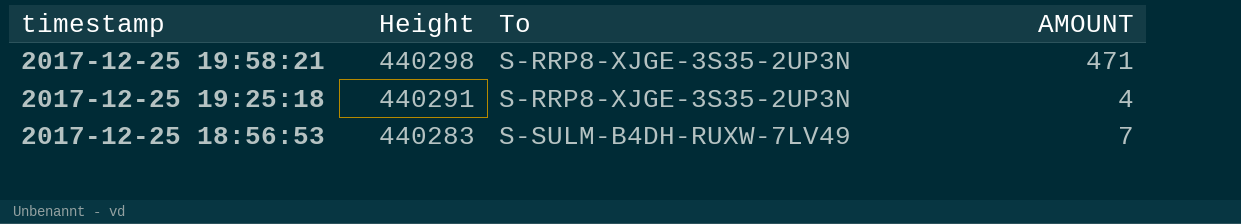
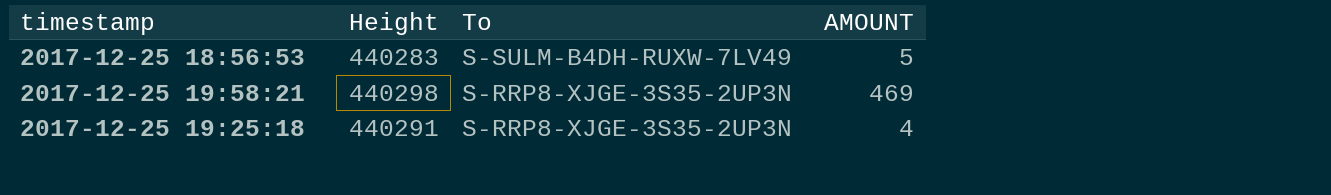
row order: timestamp descending -> To descending
2017-12-25 18:56:53 | AMOUNT: 7 -> 5
2017-12-25 19:58:21 | AMOUNT: 471 -> 469

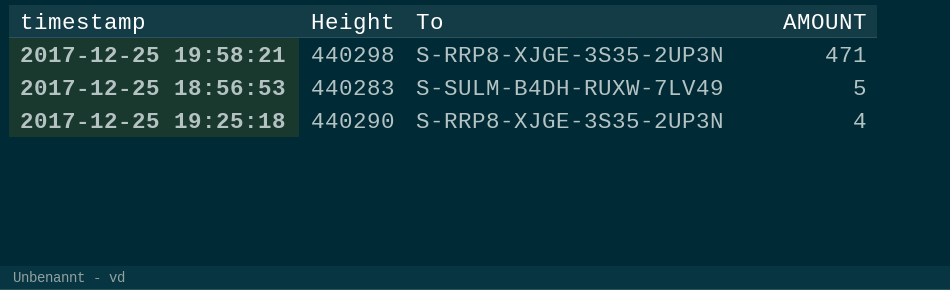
row order: To descending -> AMOUNT descending
2017-12-25 19:58:21 | AMOUNT: 469 -> 471
2017-12-25 19:25:18 | Height: 440291 -> 440290

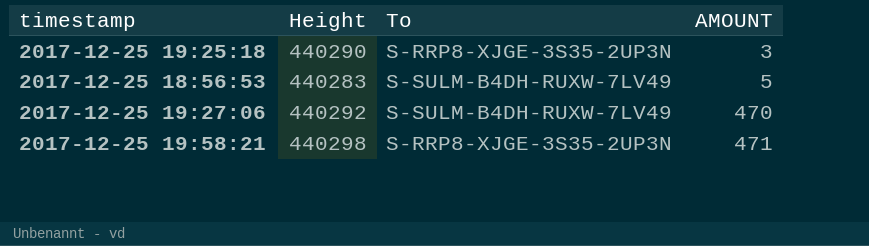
row order: AMOUNT descending -> AMOUNT ascending
2017-12-25 19:25:18 | AMOUNT: 4 -> 3
row 2017-12-25 19:27:06: none -> 440292 | S-SULM-B4DH-RUXW-7LV49 | 470

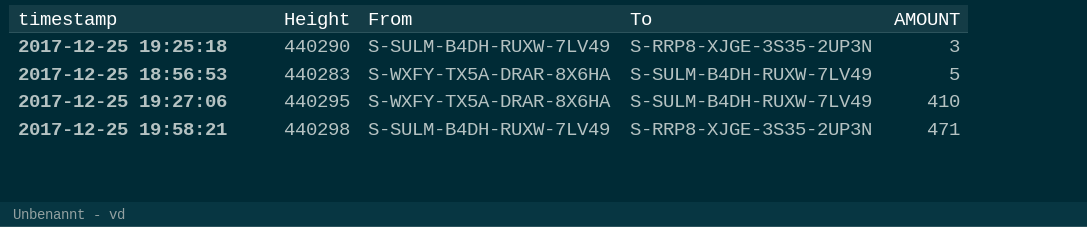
column From | position: none -> 3
2017-12-25 19:27:06 | Height: 440292 -> 440295
2017-12-25 19:27:06 | AMOUNT: 470 -> 410

